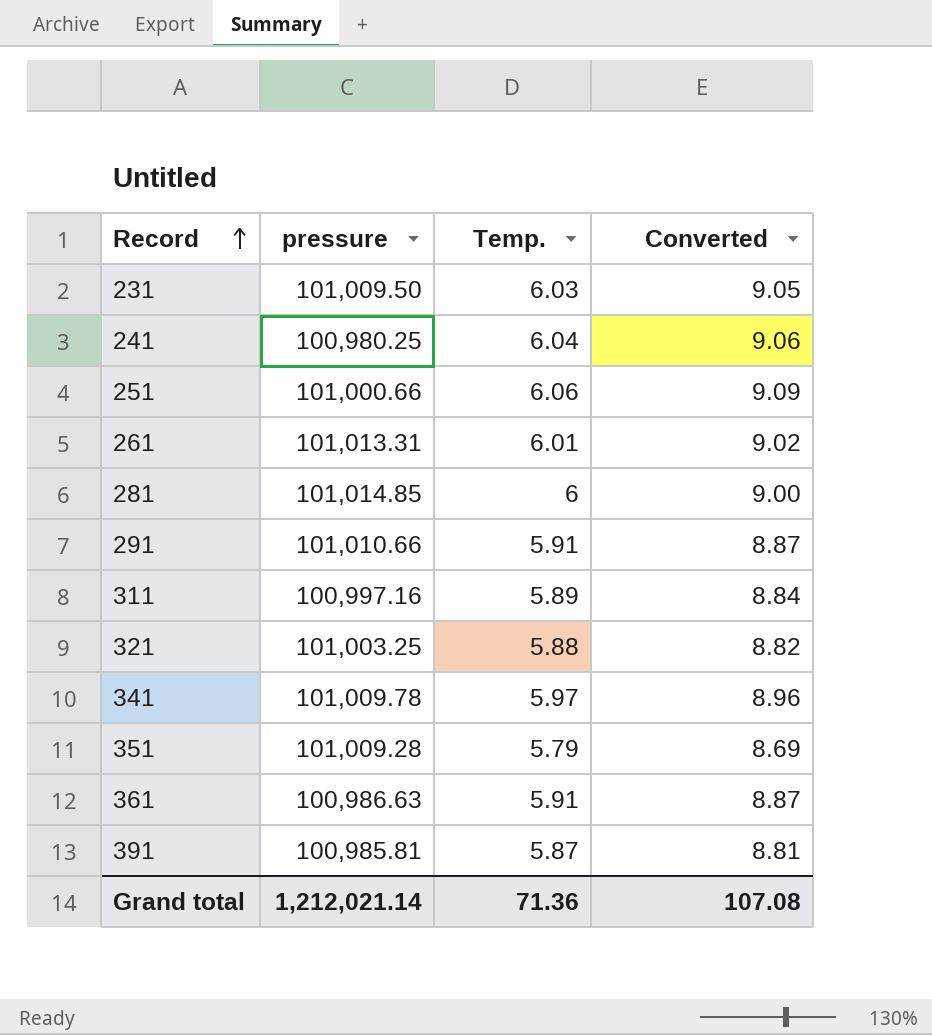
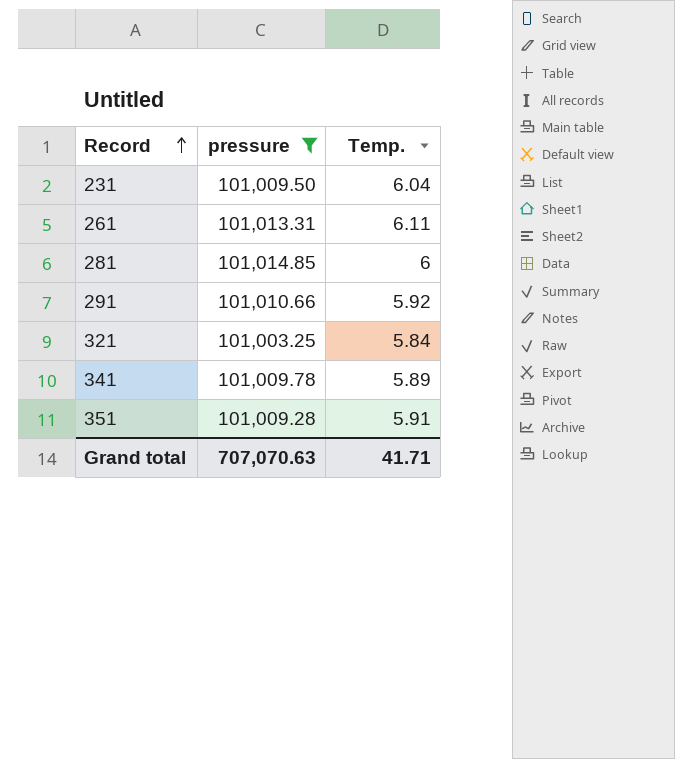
filter: none -> pressure >= 101,003.25
column Converted | formula: [Temp.] * 1.5 -> none
231 | Temp.: 6.03 -> 6.04
261 | Temp.: 6.01 -> 6.11
291 | Temp.: 5.91 -> 5.92
321 | Temp.: 5.88 -> 5.84
341 | Temp.: 5.97 -> 5.89
351 | Temp.: 5.79 -> 5.91
Grand total | pressure: 1,212,021.14 -> 707,070.63
Grand total | Temp.: 71.36 -> 41.71

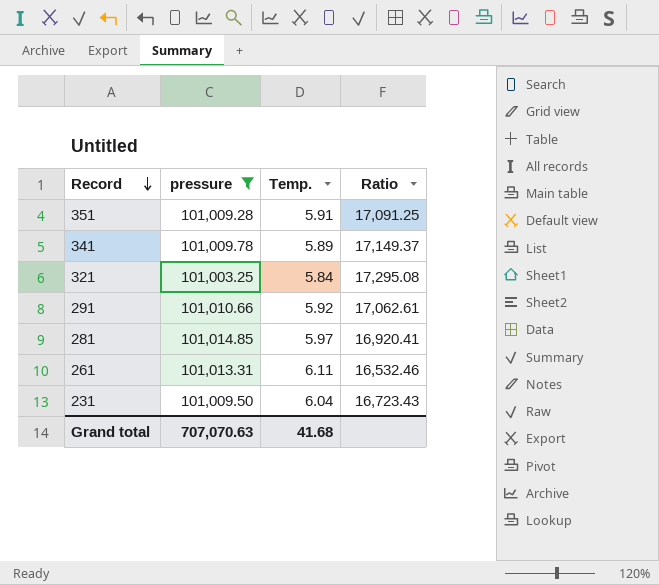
row order: Record ascending -> Record descending
column Ratio | formula: none -> [pressure] / [Temp.]
281 | Temp.: 6 -> 5.97
Grand total | Temp.: 41.71 -> 41.68

